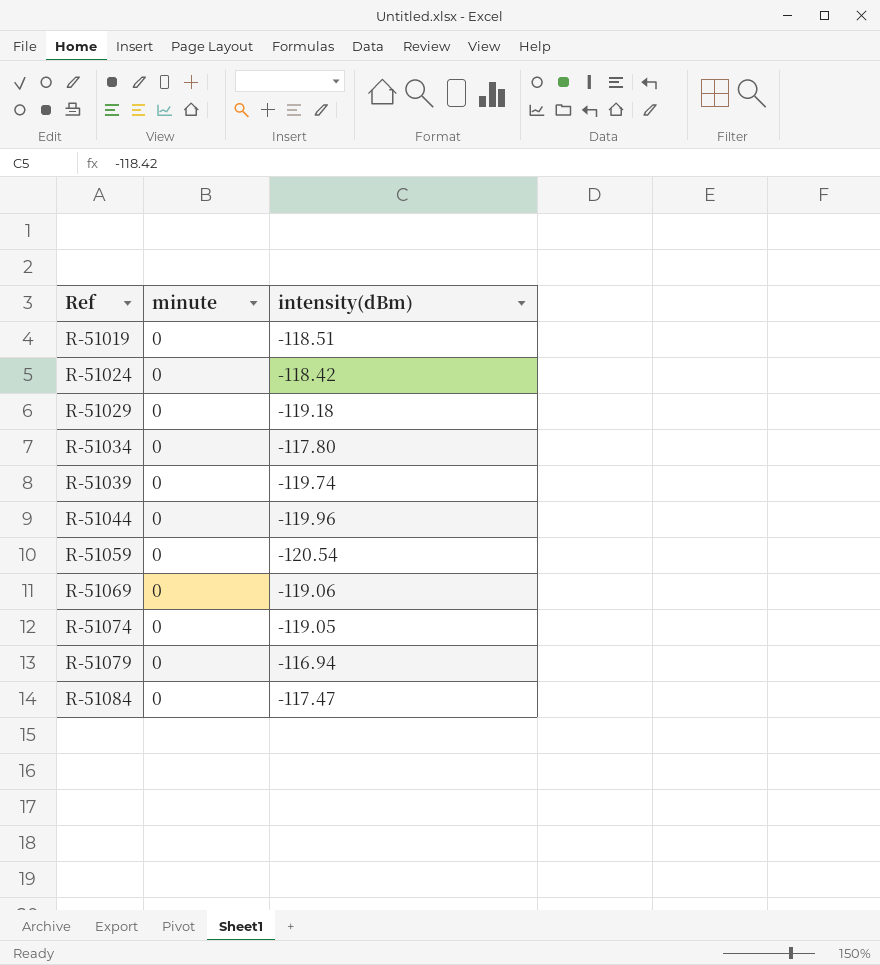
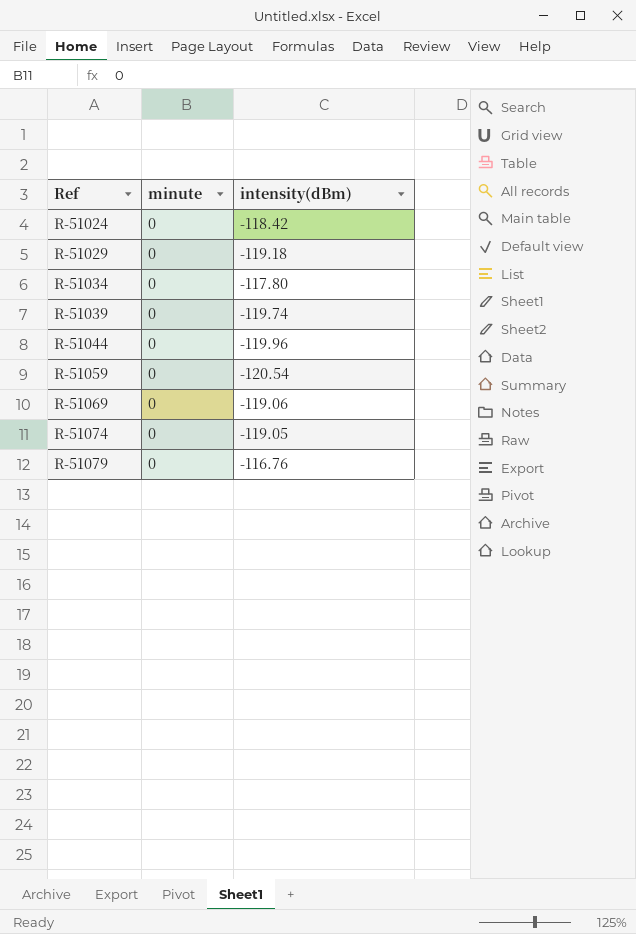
row R-51019: 0 | -118.51 -> none
row R-51084: 0 | -117.47 -> none
R-51079 | intensity(dBm): -116.94 -> -116.76

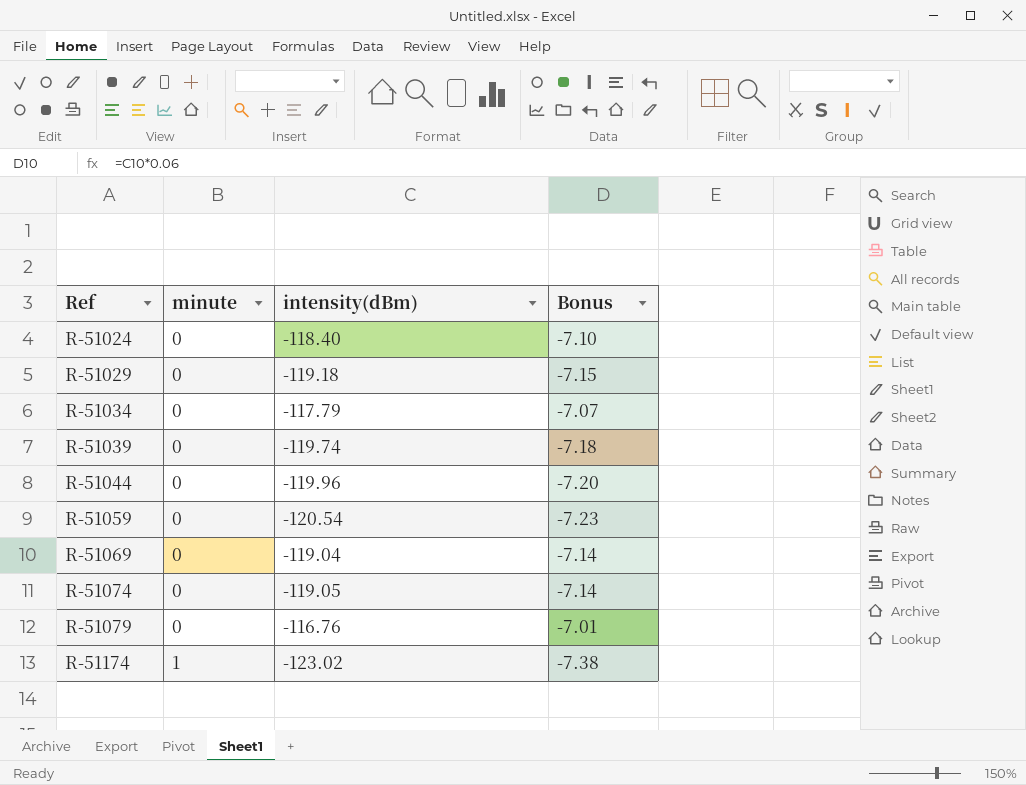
column Bonus | formula: none -> [intensity(dBm)] * 0.06
R-51024 | intensity(dBm): -118.42 -> -118.40
R-51034 | intensity(dBm): -117.80 -> -117.79
R-51069 | intensity(dBm): -119.06 -> -119.04
row R-51174: none -> 1 | -123.02 | -7.38

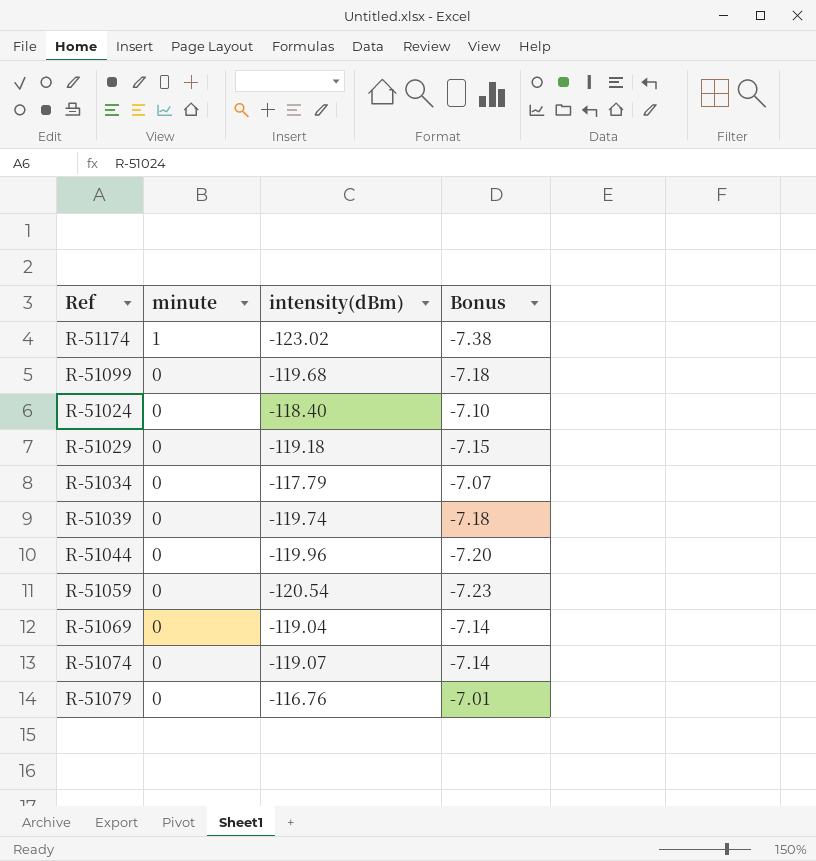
row order: Ref ascending -> minute descending
row R-51099: none -> 0 | -119.68 | -7.18
R-51074 | intensity(dBm): -119.05 -> -119.07

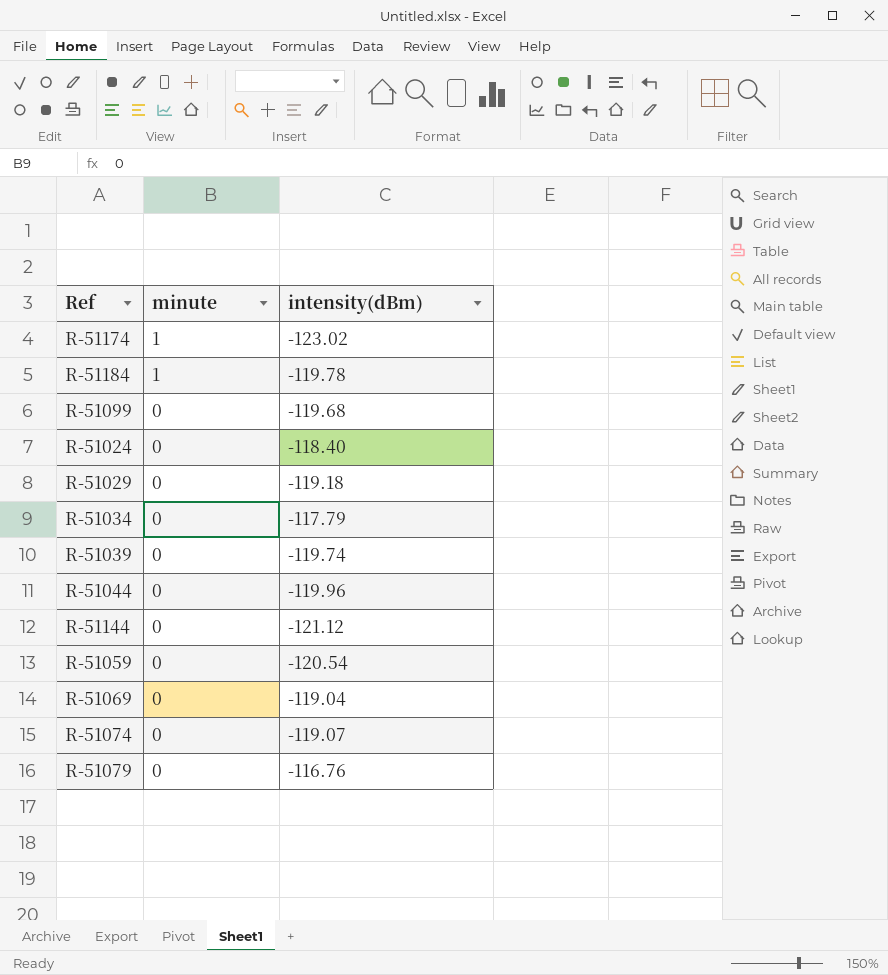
column Bonus | formula: [intensity(dBm)] * 0.06 -> none
row R-51184: none -> 1 | -119.78
row R-51144: none -> 0 | -121.12

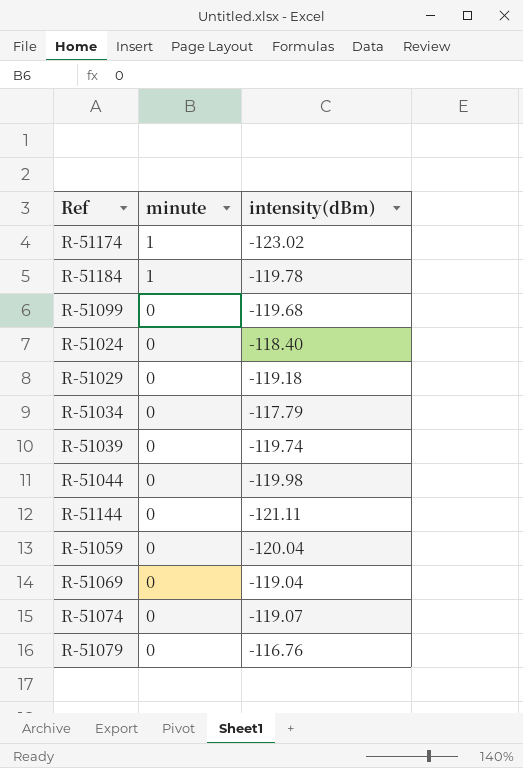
R-51044 | intensity(dBm): -119.96 -> -119.98
R-51144 | intensity(dBm): -121.12 -> -121.11
R-51059 | intensity(dBm): -120.54 -> -120.04

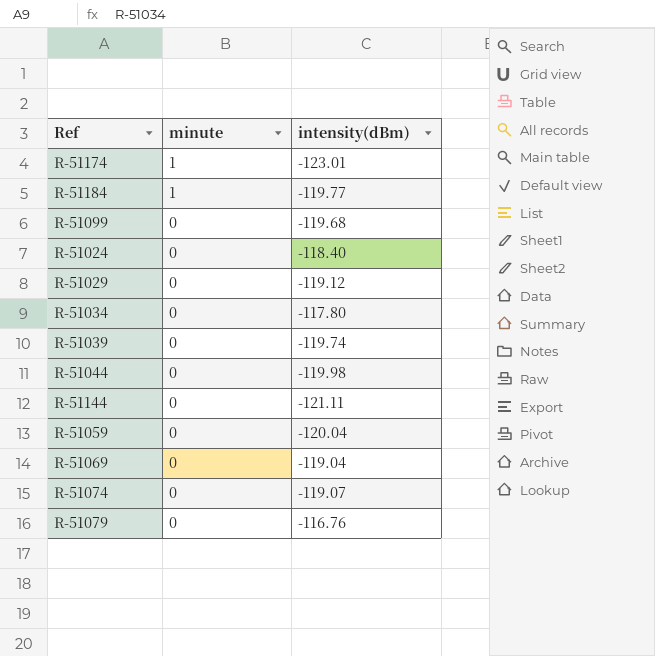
R-51174 | intensity(dBm): -123.02 -> -123.01
R-51184 | intensity(dBm): -119.78 -> -119.77
R-51029 | intensity(dBm): -119.18 -> -119.12
R-51034 | intensity(dBm): -117.79 -> -117.80

